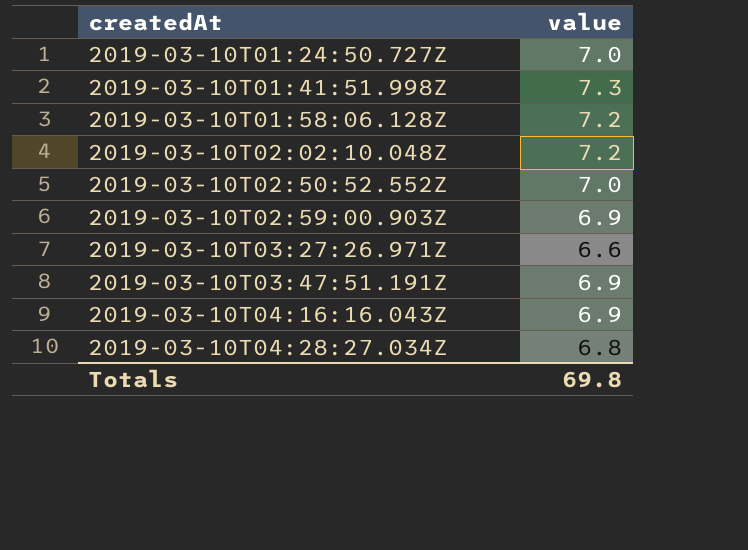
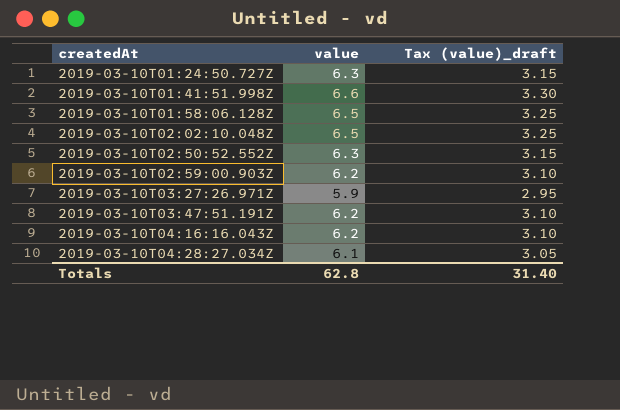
column Tax (value)_draft | formula: none -> [value] * 0.5
2019-03-10T01:24:50.727Z | value: 7.0 -> 6.3
2019-03-10T01:41:51.998Z | value: 7.3 -> 6.6
2019-03-10T01:58:06.128Z | value: 7.2 -> 6.5
2019-03-10T02:02:10.048Z | value: 7.2 -> 6.5
2019-03-10T02:50:52.552Z | value: 7.0 -> 6.3
2019-03-10T02:59:00.903Z | value: 6.9 -> 6.2
2019-03-10T03:27:26.971Z | value: 6.6 -> 5.9
2019-03-10T03:47:51.191Z | value: 6.9 -> 6.2
2019-03-10T04:16:16.043Z | value: 6.9 -> 6.2
2019-03-10T04:28:27.034Z | value: 6.8 -> 6.1
Totals | value: 69.8 -> 62.8

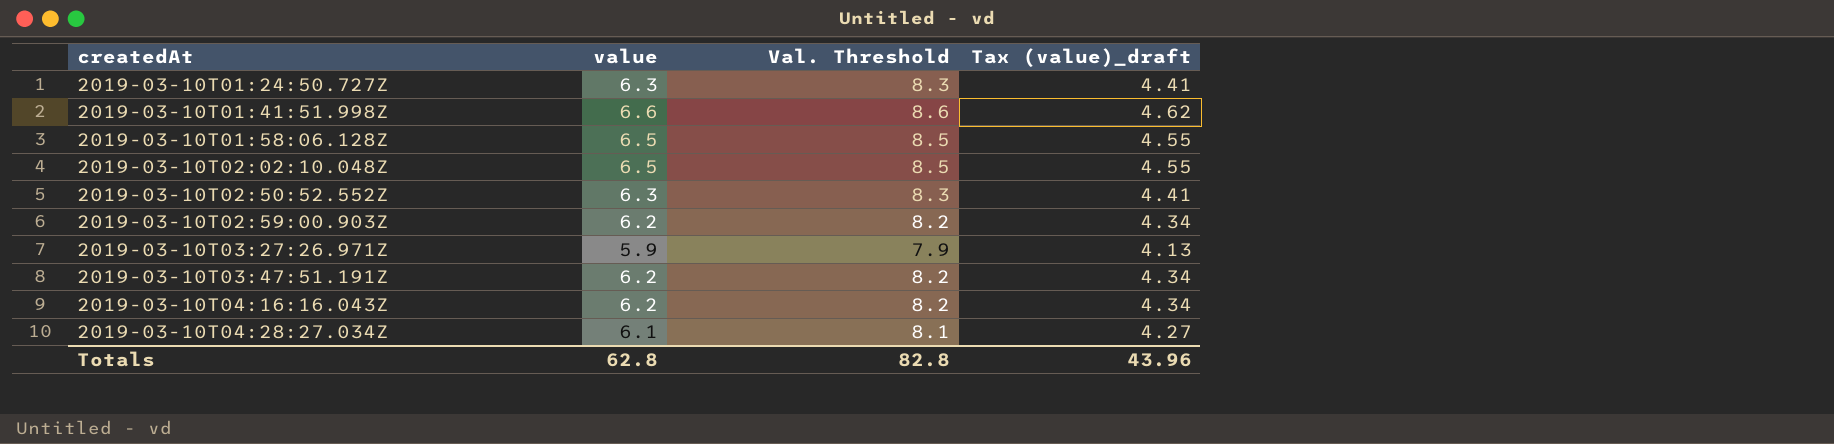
column Val. Threshold | formula: none -> [value] + 2
column Tax (value)_draft | formula: [value] * 0.5 -> [value] * 0.7
Totals | Tax (value)_draft: 31.40 -> 43.96

